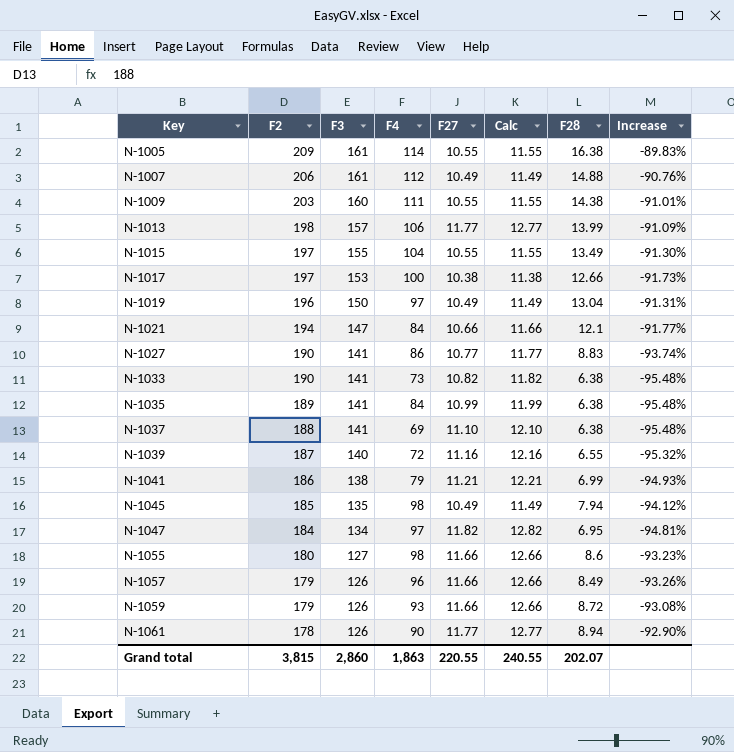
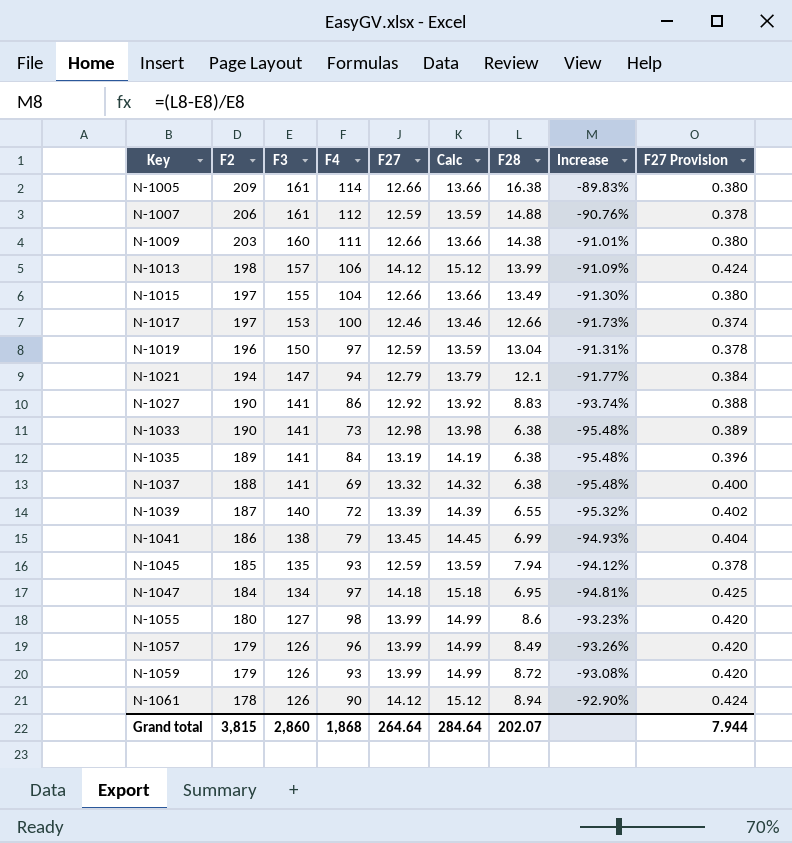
column F27 Provision | formula: none -> [F27] * 0.03
N-1005 | F27: 10.55 -> 12.66
N-1005 | Calc: 11.55 -> 13.66
N-1007 | F27: 10.49 -> 12.59
N-1007 | Calc: 11.49 -> 13.59
N-1009 | F27: 10.55 -> 12.66
N-1009 | Calc: 11.55 -> 13.66
N-1013 | F27: 11.77 -> 14.12
N-1013 | Calc: 12.77 -> 15.12
N-1015 | F27: 10.55 -> 12.66
N-1015 | Calc: 11.55 -> 13.66
N-1017 | F27: 10.38 -> 12.46
N-1017 | Calc: 11.38 -> 13.46
N-1019 | F27: 10.49 -> 12.59
N-1019 | Calc: 11.49 -> 13.59
N-1021 | F4: 84 -> 94
N-1021 | F27: 10.66 -> 12.79
N-1021 | Calc: 11.66 -> 13.79
N-1027 | F27: 10.77 -> 12.92
N-1027 | Calc: 11.77 -> 13.92
N-1033 | F27: 10.82 -> 12.98
N-1033 | Calc: 11.82 -> 13.98
N-1035 | F27: 10.99 -> 13.19
N-1035 | Calc: 11.99 -> 14.19
N-1037 | F27: 11.10 -> 13.32
N-1037 | Calc: 12.10 -> 14.32
N-1039 | F27: 11.16 -> 13.39
N-1039 | Calc: 12.16 -> 14.39
N-1041 | F27: 11.21 -> 13.45
N-1041 | Calc: 12.21 -> 14.45
N-1045 | F4: 98 -> 93
N-1045 | F27: 10.49 -> 12.59
N-1045 | Calc: 11.49 -> 13.59
N-1047 | F27: 11.82 -> 14.18
N-1047 | Calc: 12.82 -> 15.18
N-1055 | F27: 11.66 -> 13.99
N-1055 | Calc: 12.66 -> 14.99
N-1057 | F27: 11.66 -> 13.99
N-1057 | Calc: 12.66 -> 14.99
N-1059 | F27: 11.66 -> 13.99
N-1059 | Calc: 12.66 -> 14.99
N-1061 | F27: 11.77 -> 14.12
N-1061 | Calc: 12.77 -> 15.12
Grand total | F4: 1,863 -> 1,868
Grand total | F27: 220.55 -> 264.64
Grand total | Calc: 240.55 -> 284.64

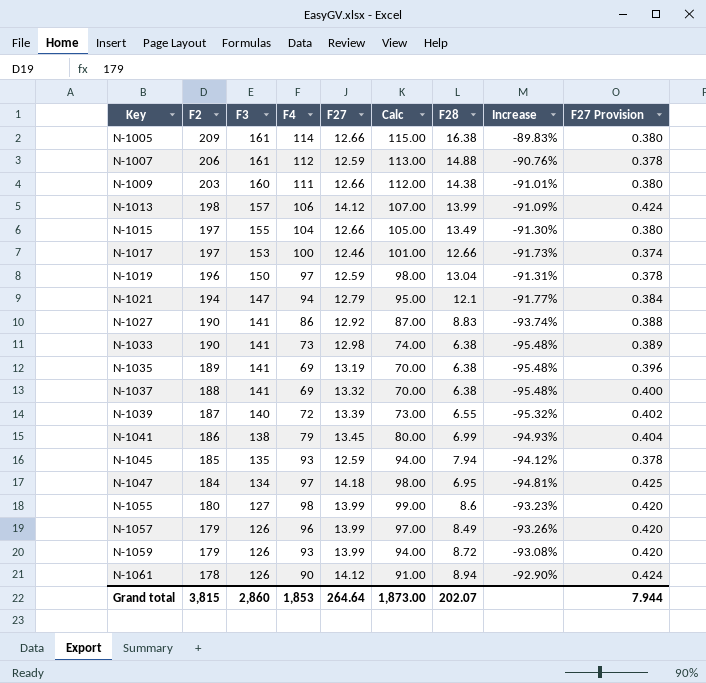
column Calc | formula: [F27] + 1 -> [F4] + 1
N-1035 | F4: 84 -> 69
Grand total | F4: 1,868 -> 1,853
Grand total | Calc: 284.64 -> 1,873.00

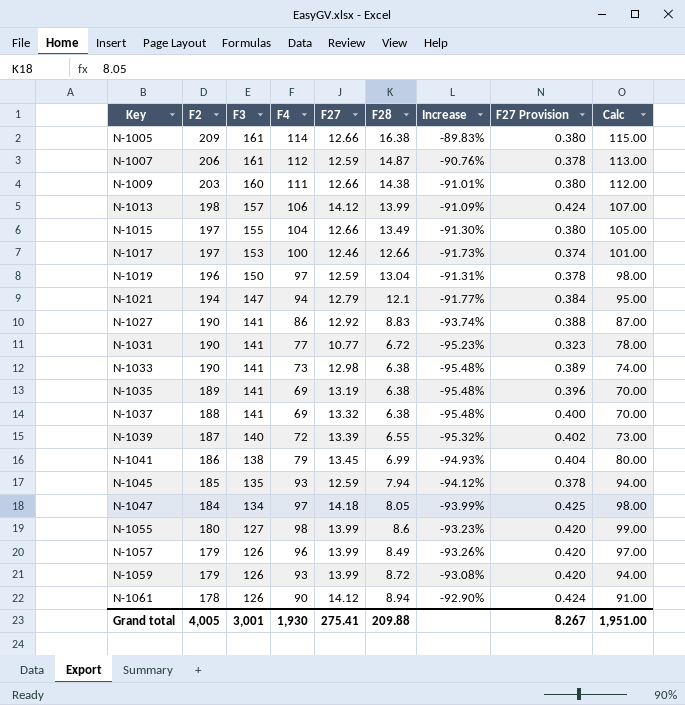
column Calc | position: 6 -> 9
N-1007 | F28: 14.88 -> 14.87
row N-1031: none -> 190 | 141 | 77 | 10.77 | 6.72 | -95.23% | 0.323 | 78.00
N-1047 | F28: 6.95 -> 8.05
N-1047 | Increase: -94.81% -> -93.99%
Grand total | F2: 3,815 -> 4,005
Grand total | F3: 2,860 -> 3,001
Grand total | F4: 1,853 -> 1,930
Grand total | F27: 264.64 -> 275.41
Grand total | F28: 202.07 -> 209.88
Grand total | F27 Provision: 7.944 -> 8.267
Grand total | Calc: 1,873.00 -> 1,951.00

